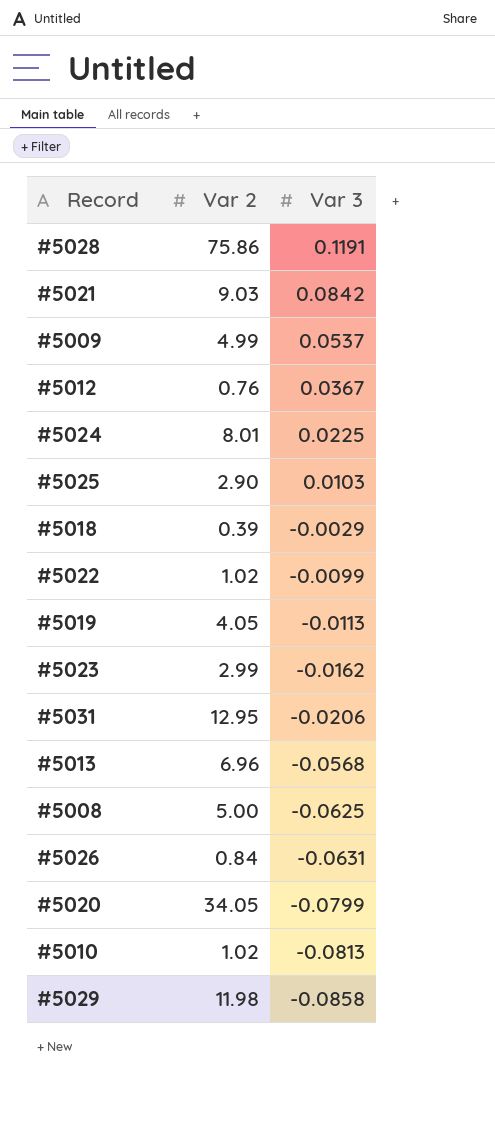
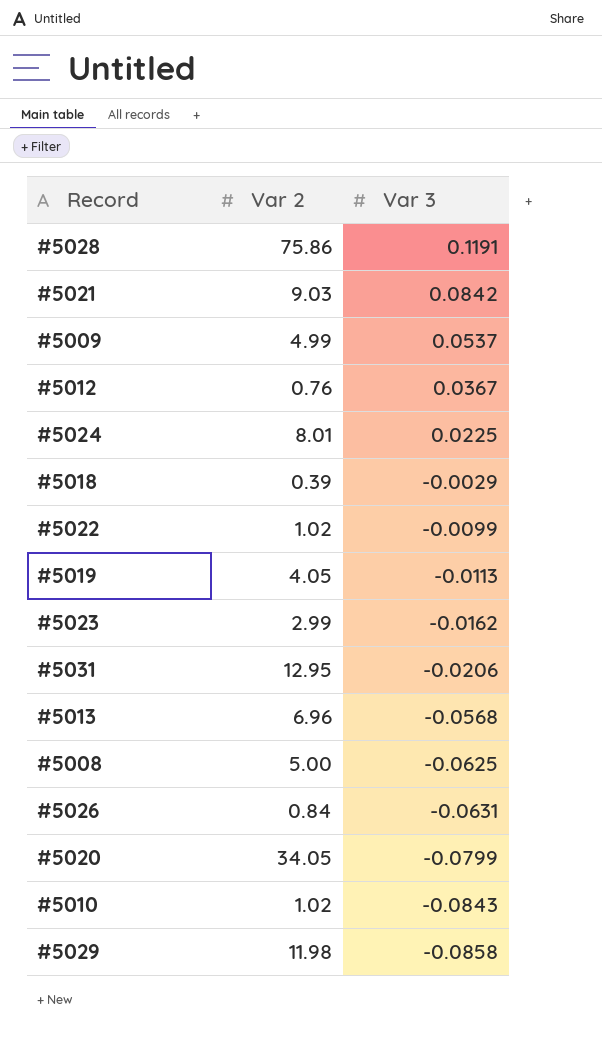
row #5025: 2.90 | 0.0103 -> none
#5010 | Var 3: -0.0813 -> -0.0843

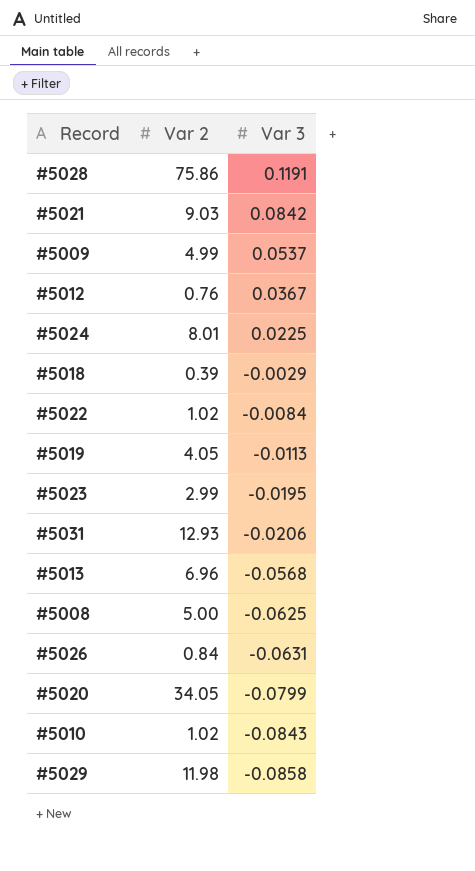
#5022 | Var 3: -0.0099 -> -0.0084
#5023 | Var 3: -0.0162 -> -0.0195
#5031 | Var 2: 12.95 -> 12.93

